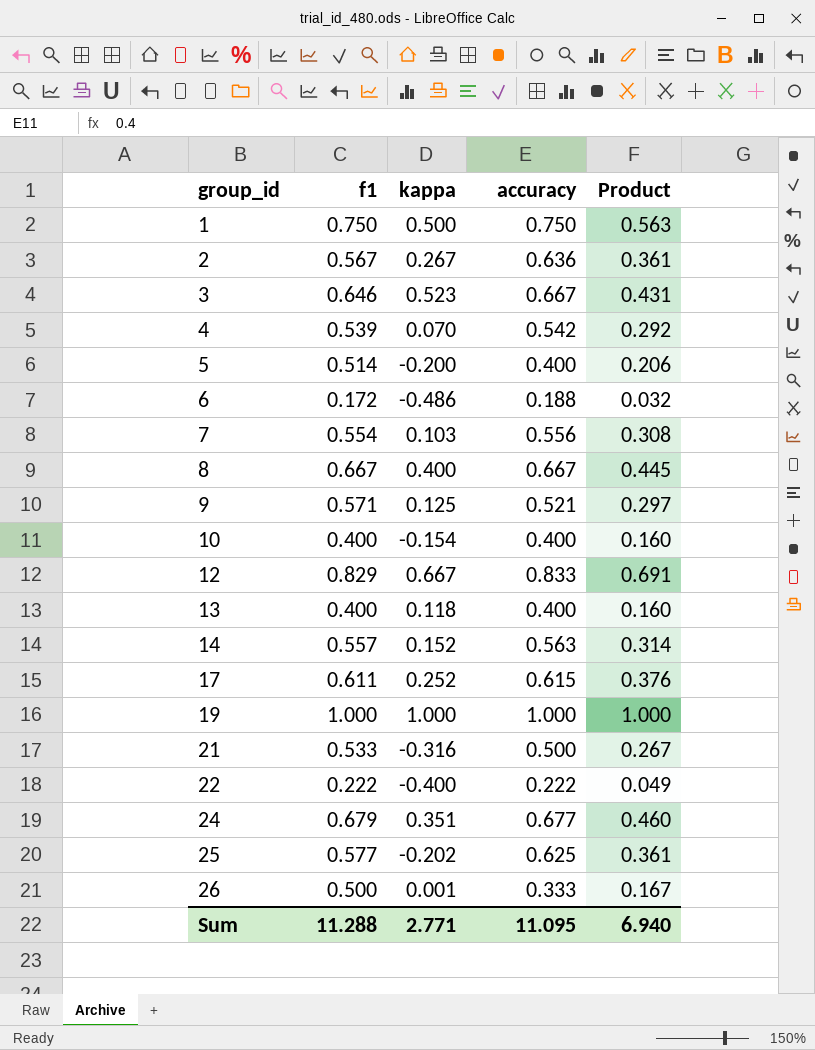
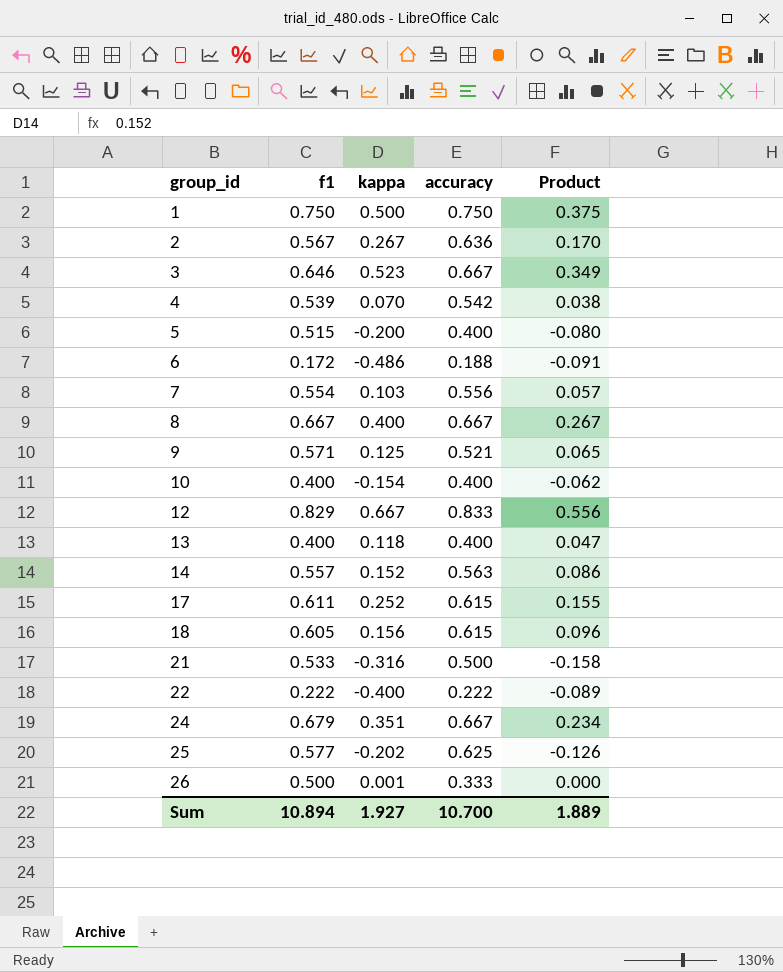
column Product | formula: [f1] * [accuracy] -> [kappa] * [accuracy]
row 19: 1.000 | 1.000 | 1.000 | 1.000 -> none
5 | f1: 0.514 -> 0.515
row 18: none -> 0.605 | 0.156 | 0.615 | 0.096
24 | accuracy: 0.677 -> 0.667
Sum | f1: 11.288 -> 10.894
Sum | kappa: 2.771 -> 1.927
Sum | accuracy: 11.095 -> 10.700
Sum | Product: 6.940 -> 1.889

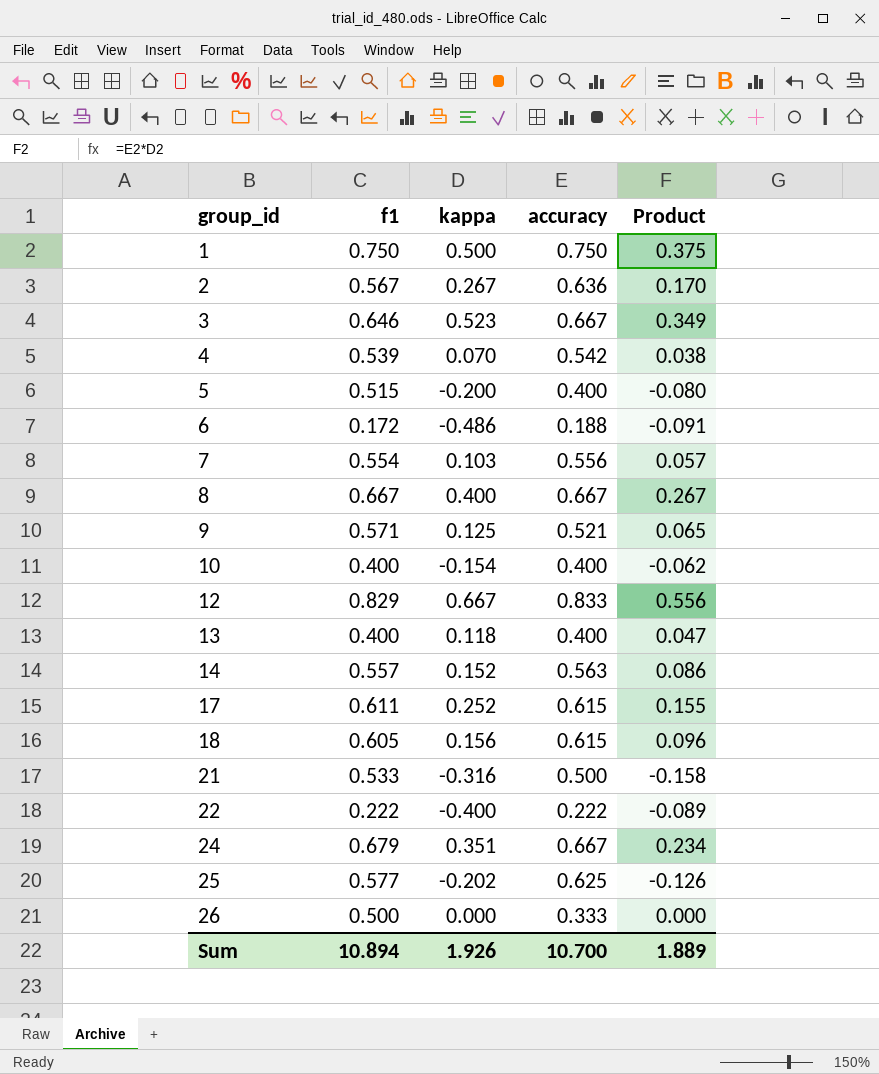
26 | kappa: 0.001 -> 0.000
Sum | kappa: 1.927 -> 1.926

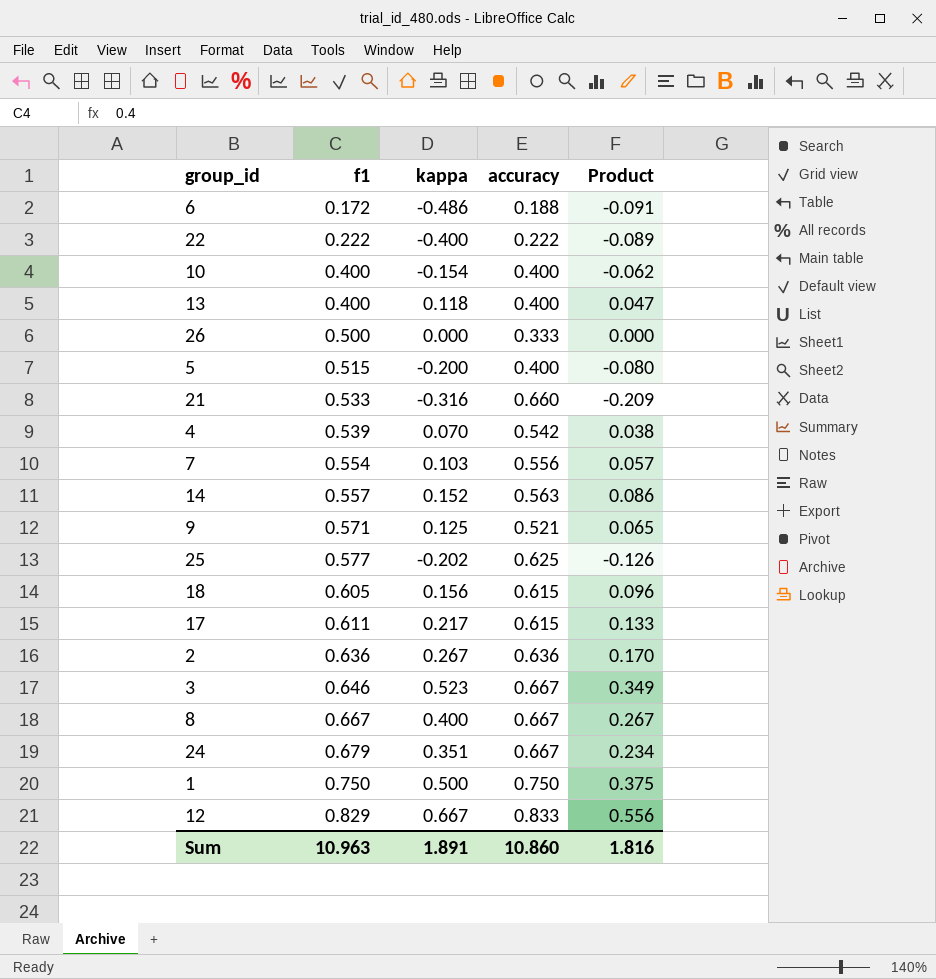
row order: group_id ascending -> f1 ascending
21 | accuracy: 0.500 -> 0.660
21 | Product: -0.158 -> -0.209
17 | kappa: 0.252 -> 0.217
17 | Product: 0.155 -> 0.133
2 | f1: 0.567 -> 0.636
Sum | f1: 10.894 -> 10.963
Sum | kappa: 1.926 -> 1.891
Sum | accuracy: 10.700 -> 10.860
Sum | Product: 1.889 -> 1.816

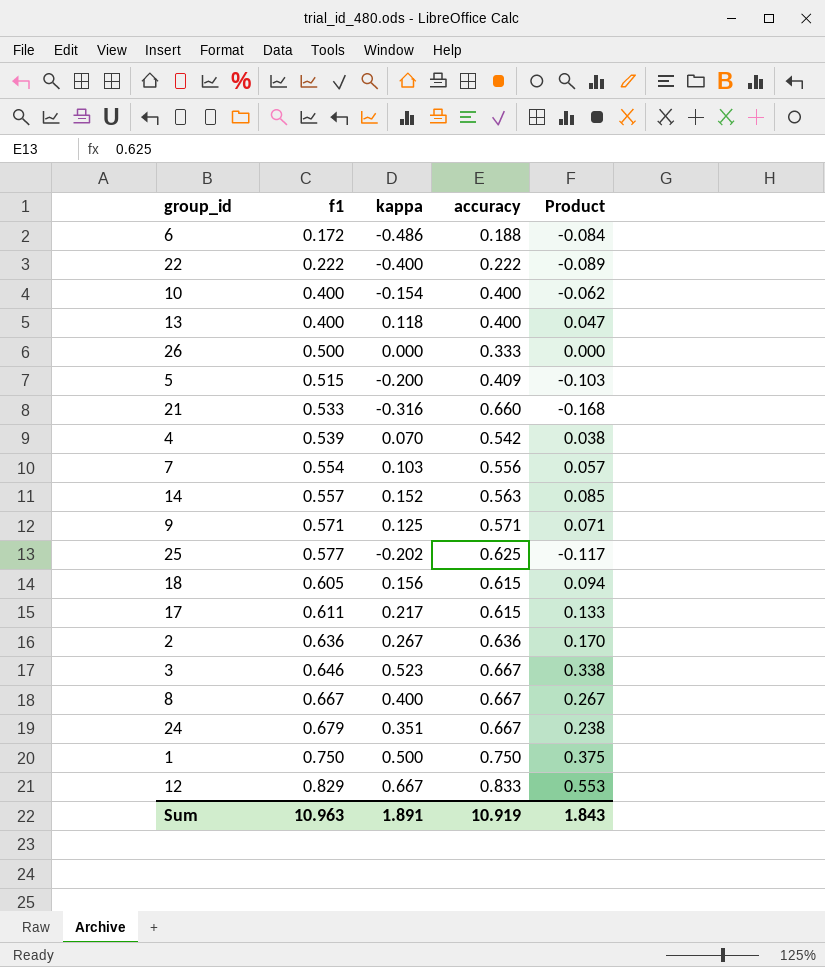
column Product | formula: [kappa] * [accuracy] -> [f1] * [kappa]
5 | accuracy: 0.400 -> 0.409
9 | accuracy: 0.521 -> 0.571
Sum | accuracy: 10.860 -> 10.919
Sum | Product: 1.816 -> 1.843

